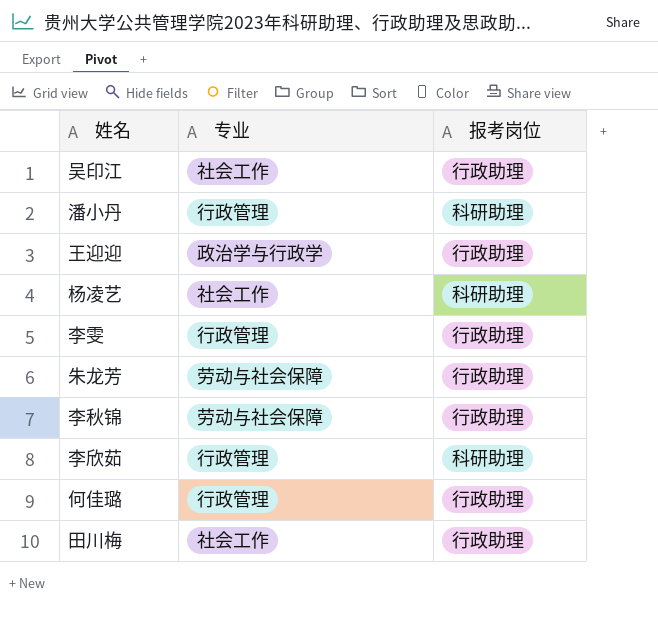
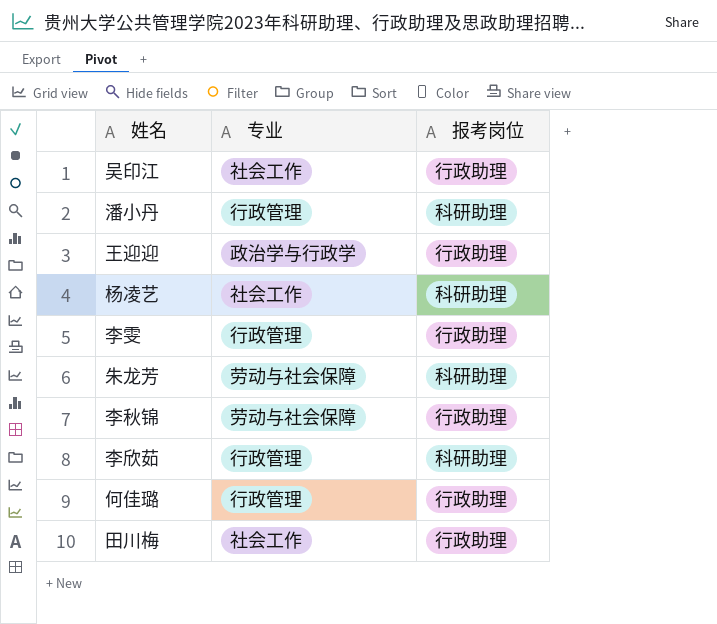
朱龙芳 | 报考岗位: 行政助理 -> 科研助理

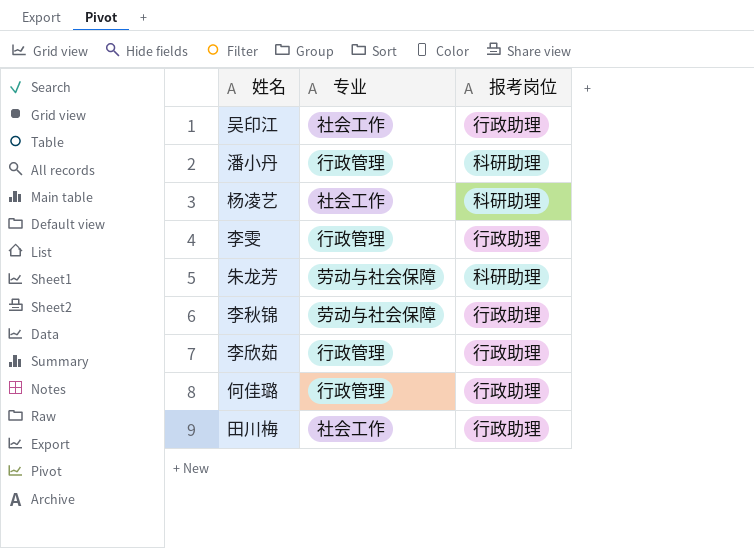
row 王迎迎: 政治学与行政学 | 行政助理 -> none
李欣茹 | 报考岗位: 科研助理 -> 行政助理

